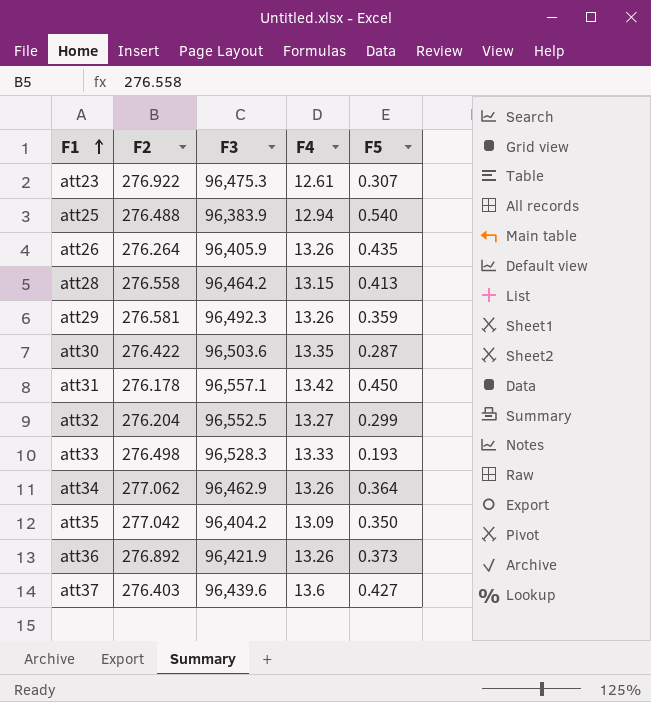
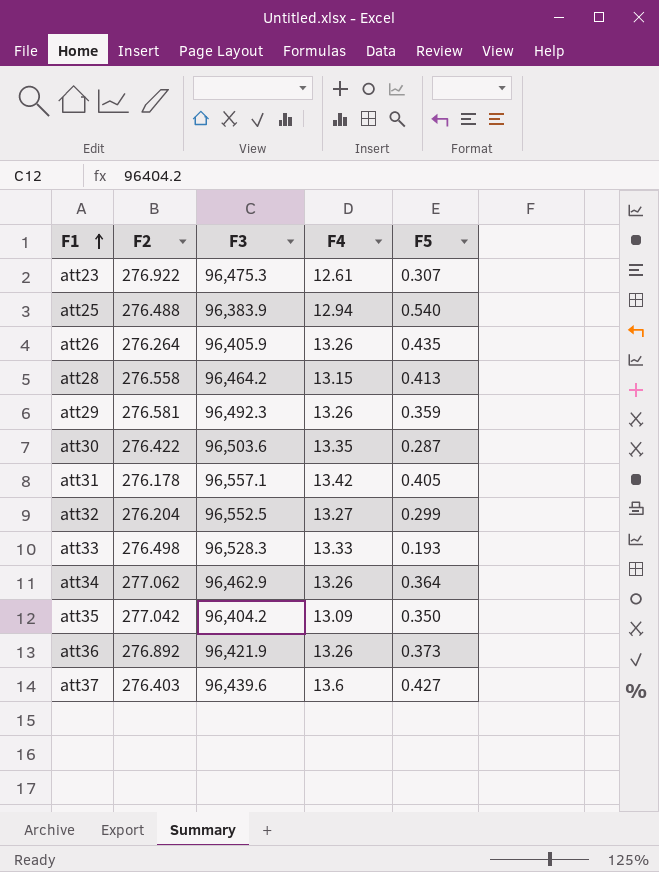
att31 | F5: 0.450 -> 0.405

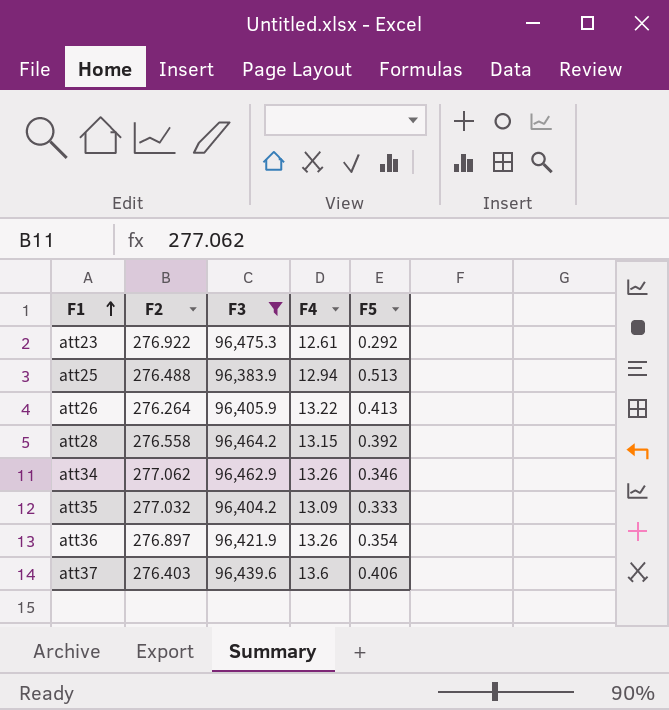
filter: none -> F3 <= 96,475.3
att23 | F5: 0.307 -> 0.292
att25 | F5: 0.540 -> 0.513
att26 | F4: 13.26 -> 13.22
att26 | F5: 0.435 -> 0.413
att28 | F5: 0.413 -> 0.392
att34 | F5: 0.364 -> 0.346
att35 | F2: 277.042 -> 277.032
att35 | F5: 0.350 -> 0.333
att36 | F2: 276.892 -> 276.897
att36 | F5: 0.373 -> 0.354
att37 | F5: 0.427 -> 0.406

